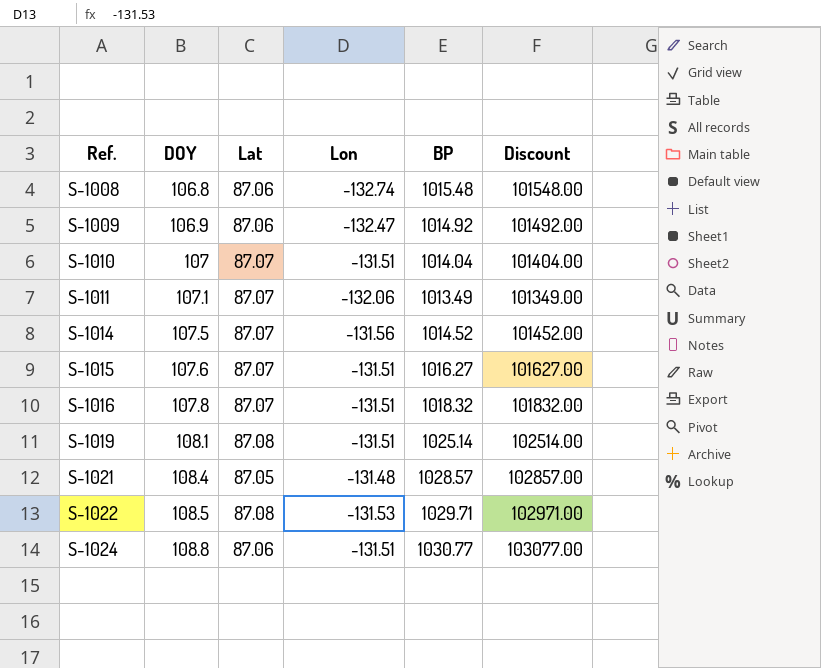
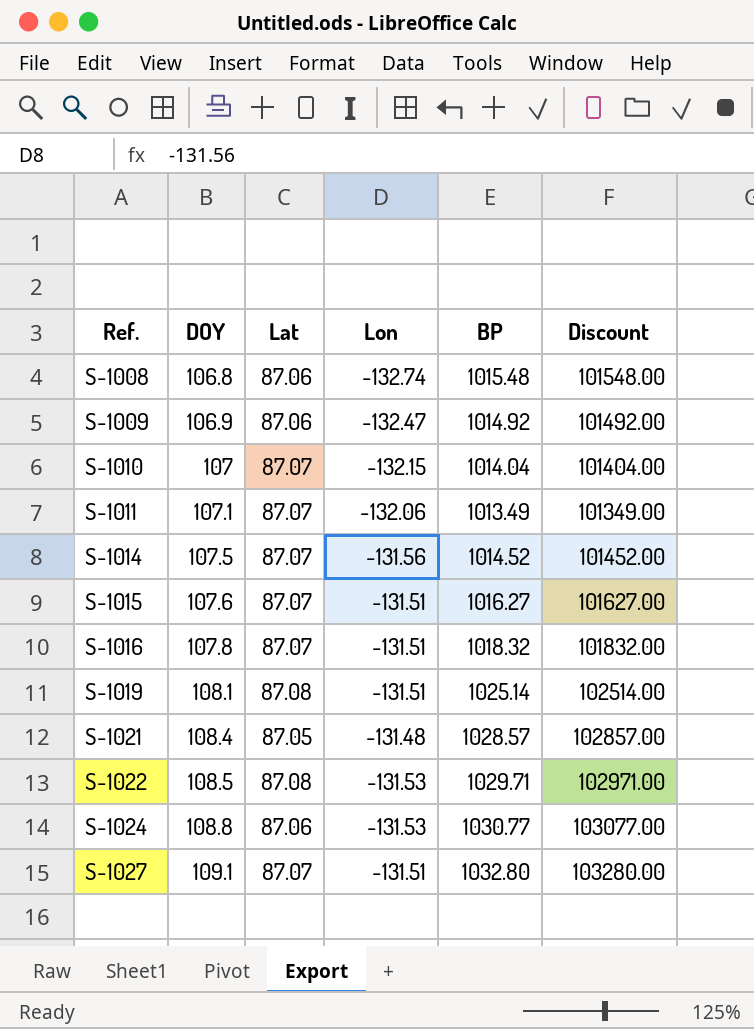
S-1010 | Lon: -131.51 -> -132.15
S-1024 | Lon: -131.51 -> -131.53
row S-1027: none -> 109.1 | 87.07 | -131.51 | 1032.80 | 103280.00

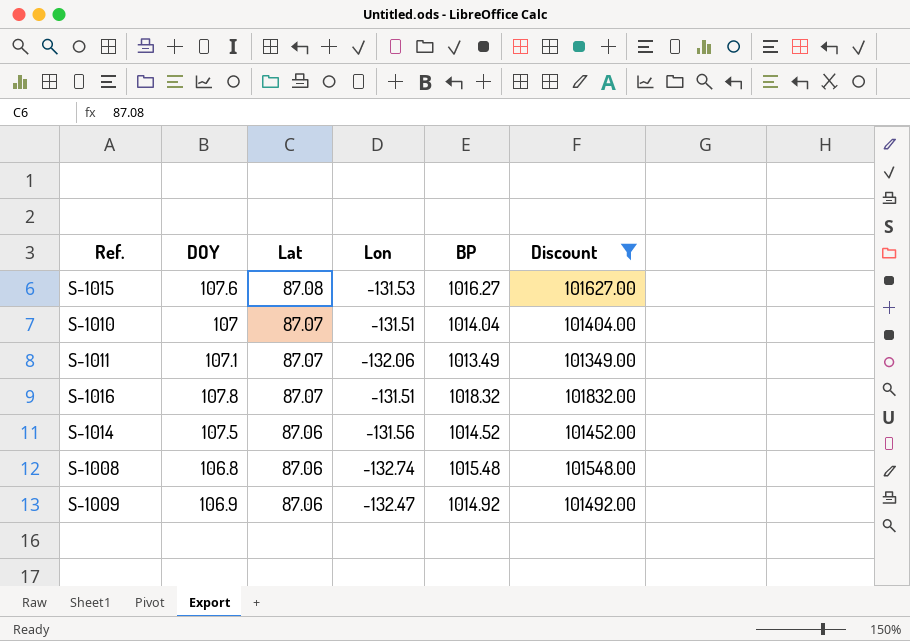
filter: none -> Discount <= 101832.00
row order: Ref. ascending -> Lat descending
S-1015 | Lat: 87.07 -> 87.08
S-1015 | Lon: -131.51 -> -131.53
S-1010 | Lon: -132.15 -> -131.51
S-1014 | Lat: 87.07 -> 87.06

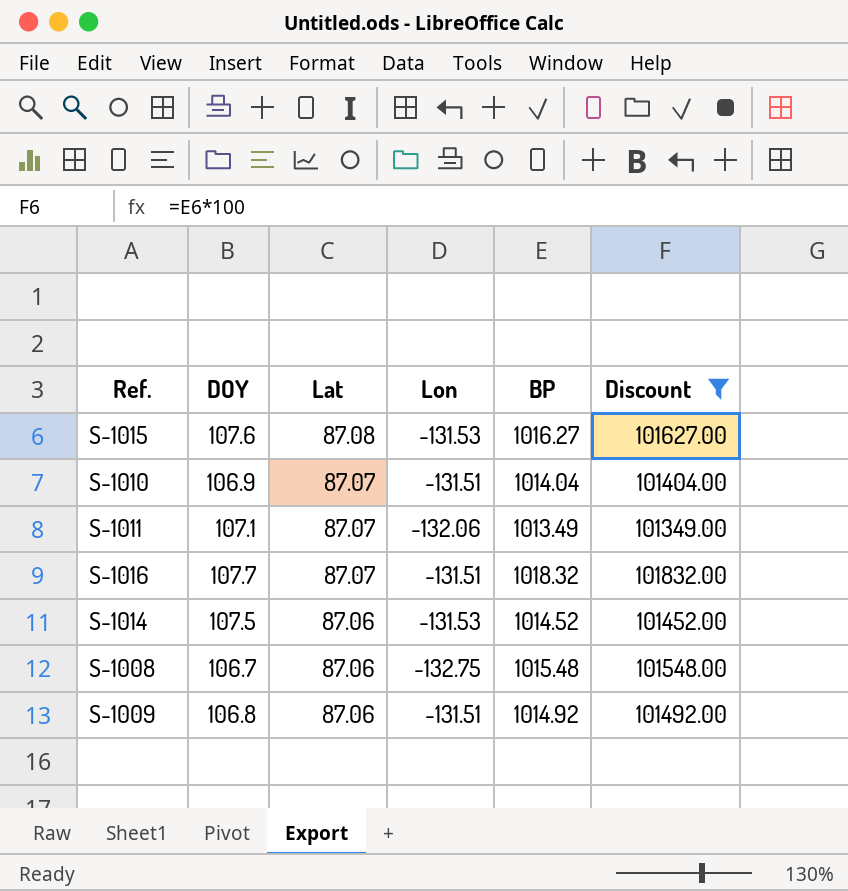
S-1010 | DOY: 107 -> 106.9
S-1016 | DOY: 107.8 -> 107.7
S-1014 | Lon: -131.56 -> -131.53
S-1008 | DOY: 106.8 -> 106.7
S-1008 | Lon: -132.74 -> -132.75
S-1009 | DOY: 106.9 -> 106.8
S-1009 | Lon: -132.47 -> -131.51

